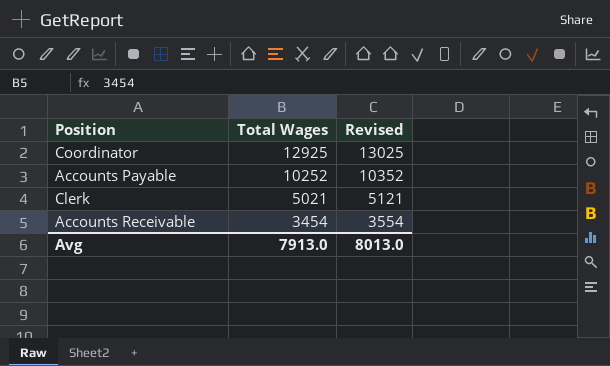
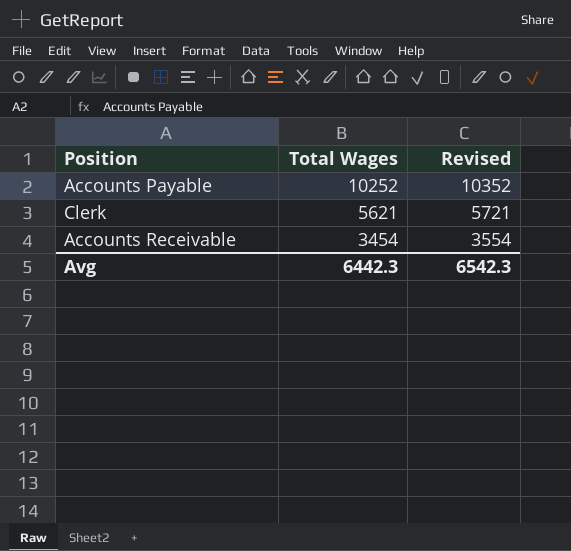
row Coordinator: 12925 | 13025 -> none
Clerk | Total Wages: 5021 -> 5621
Clerk | Revised: 5121 -> 5721
Avg | Total Wages: 7913.0 -> 6442.3
Avg | Revised: 8013.0 -> 6542.3

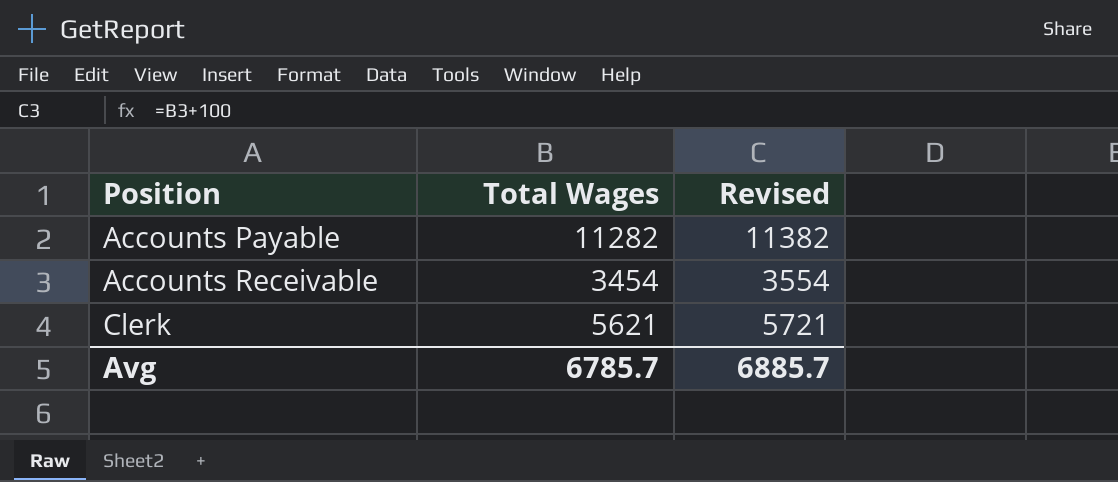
row order: Total Wages descending -> Position ascending
Accounts Payable | Total Wages: 10252 -> 11282
Accounts Payable | Revised: 10352 -> 11382
Avg | Total Wages: 6442.3 -> 6785.7
Avg | Revised: 6542.3 -> 6885.7

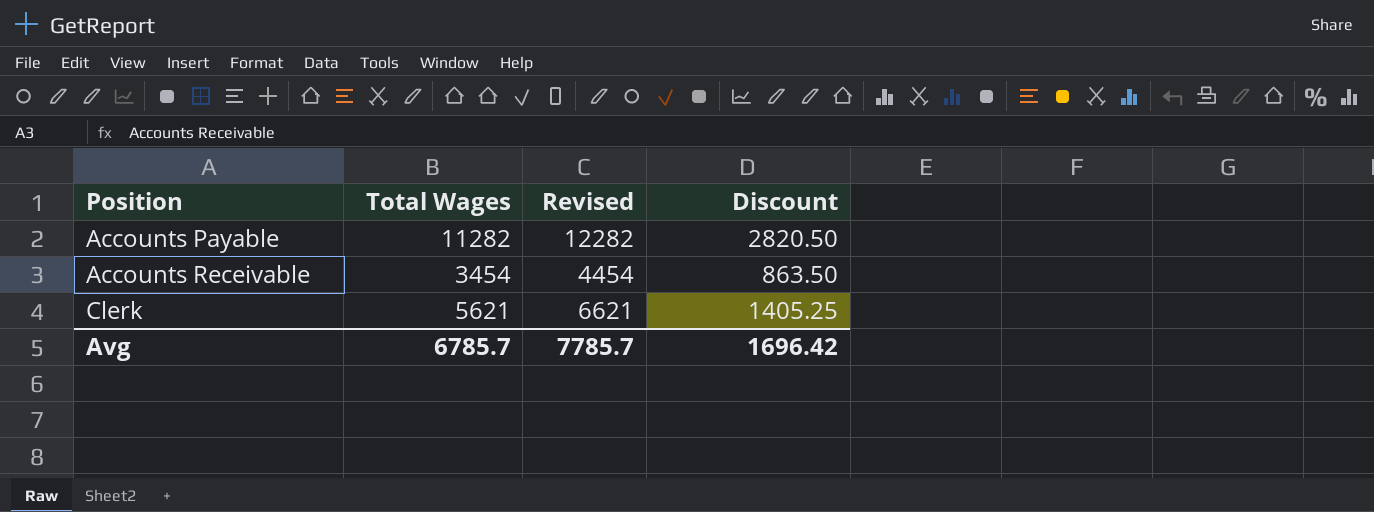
column Revised | formula: [Total Wages] + 100 -> [Total Wages] + 1000
column Discount | formula: none -> [Total Wages] * 0.25
Avg | Revised: 6885.7 -> 7785.7

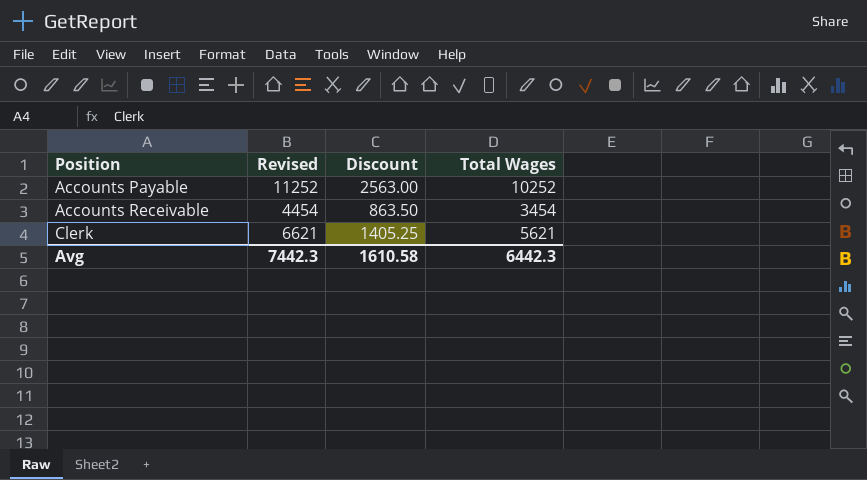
column Total Wages | position: 2 -> 4
Accounts Payable | Revised: 12282 -> 11252
Accounts Payable | Discount: 2820.50 -> 2563.00
Accounts Payable | Total Wages: 11282 -> 10252
Avg | Revised: 7785.7 -> 7442.3
Avg | Discount: 1696.42 -> 1610.58
Avg | Total Wages: 6785.7 -> 6442.3

